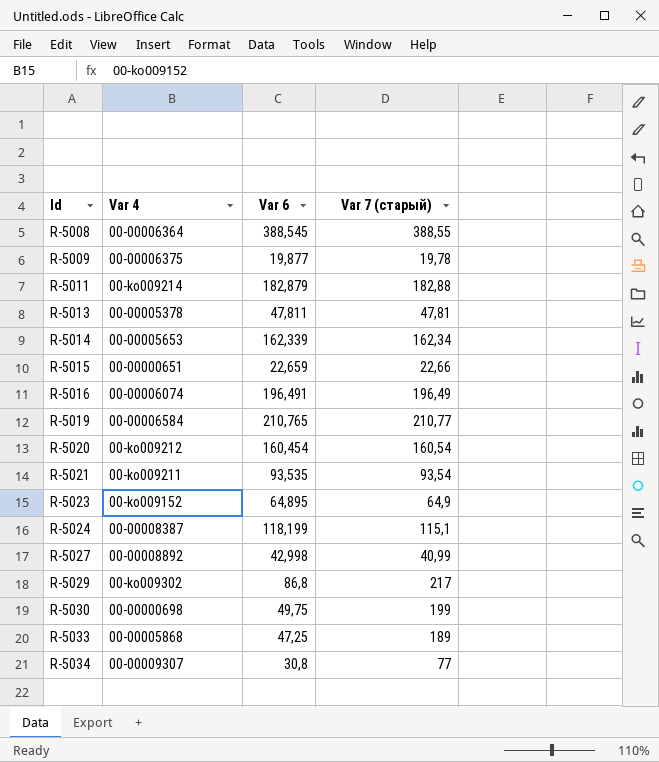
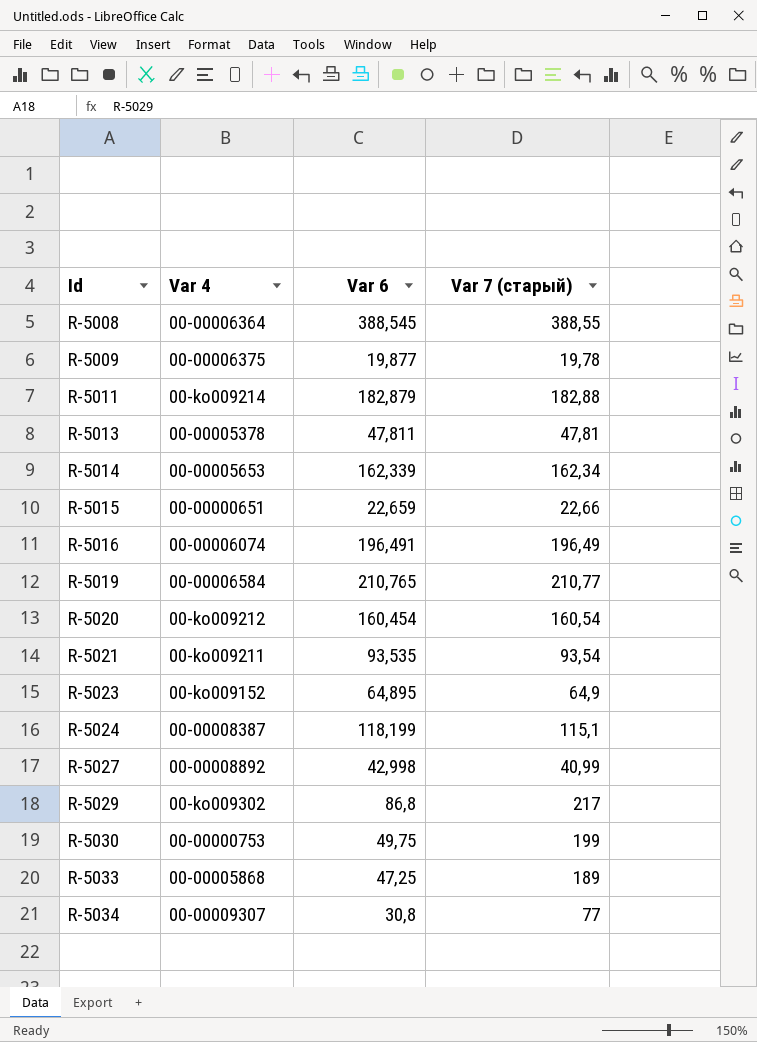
R-5030 | Var 4: 00-00000698 -> 00-00000753

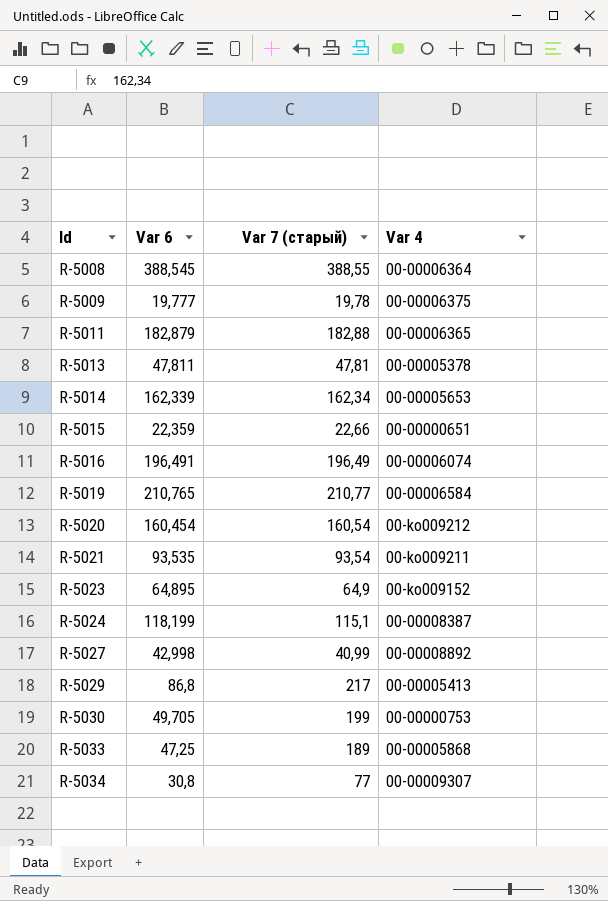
column Var 4 | position: 2 -> 4
R-5009 | Var 6: 19,877 -> 19,777
R-5011 | Var 4: 00-ko009214 -> 00-00006365
R-5015 | Var 6: 22,659 -> 22,359
R-5029 | Var 4: 00-ko009302 -> 00-00005413
R-5030 | Var 6: 49,75 -> 49,705

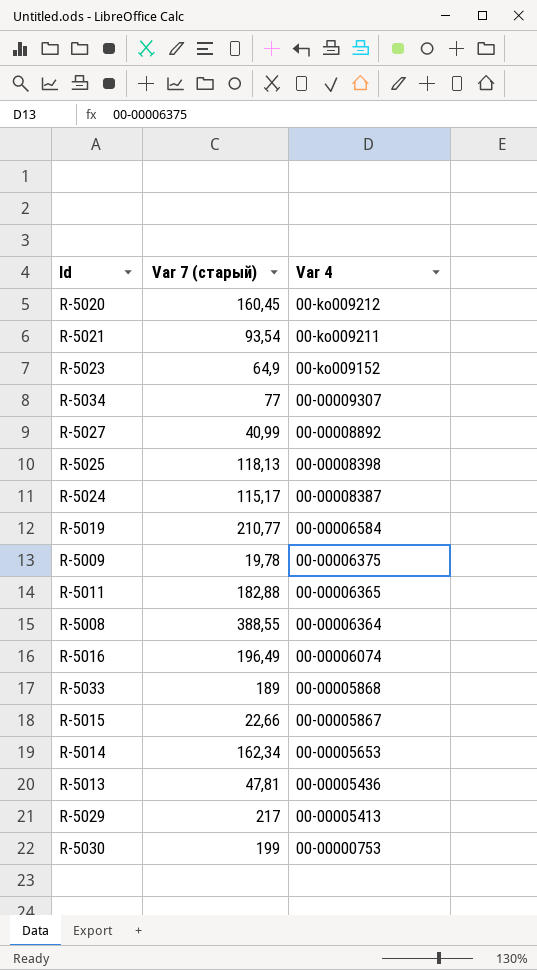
row order: Id ascending -> Var 4 descending
column Var 6 | position: 2 -> none
R-5020 | Var 7 (старый): 160,54 -> 160,45
row R-5025: none -> 118,13 | 00-00008398
R-5024 | Var 7 (старый): 115,1 -> 115,17
R-5015 | Var 4: 00-00000651 -> 00-00005867
R-5013 | Var 4: 00-00005378 -> 00-00005436

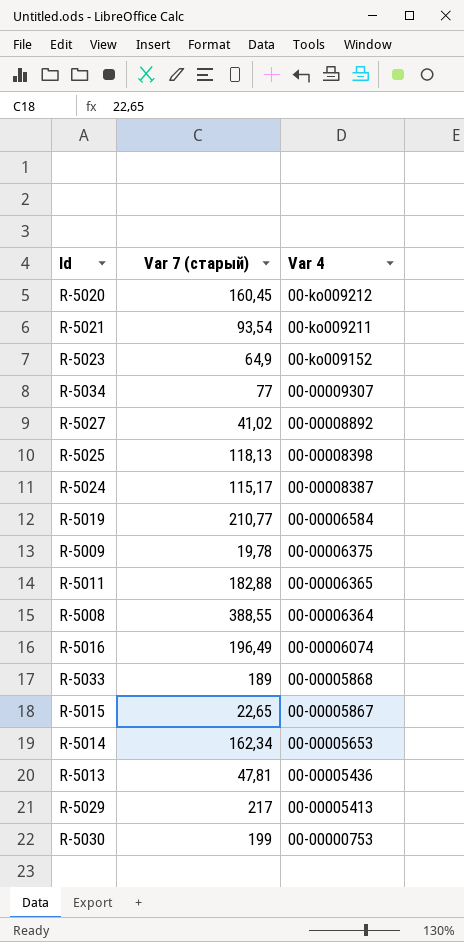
R-5027 | Var 7 (старый): 40,99 -> 41,02
R-5015 | Var 7 (старый): 22,66 -> 22,65

